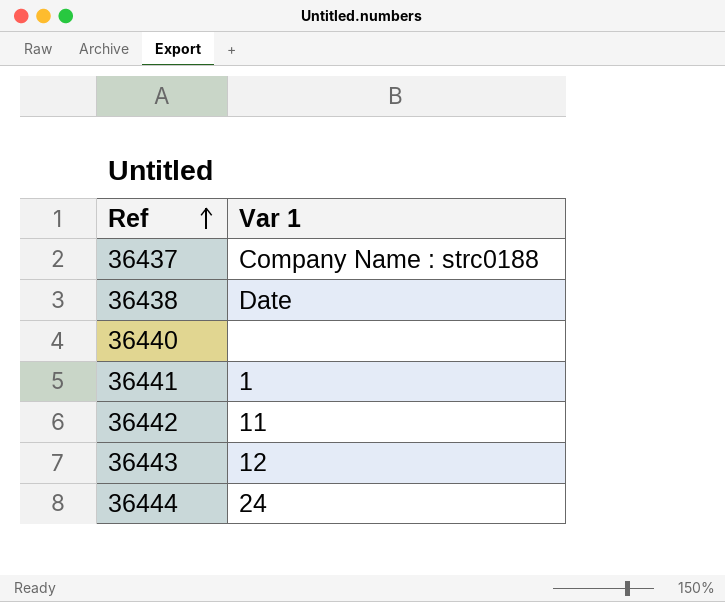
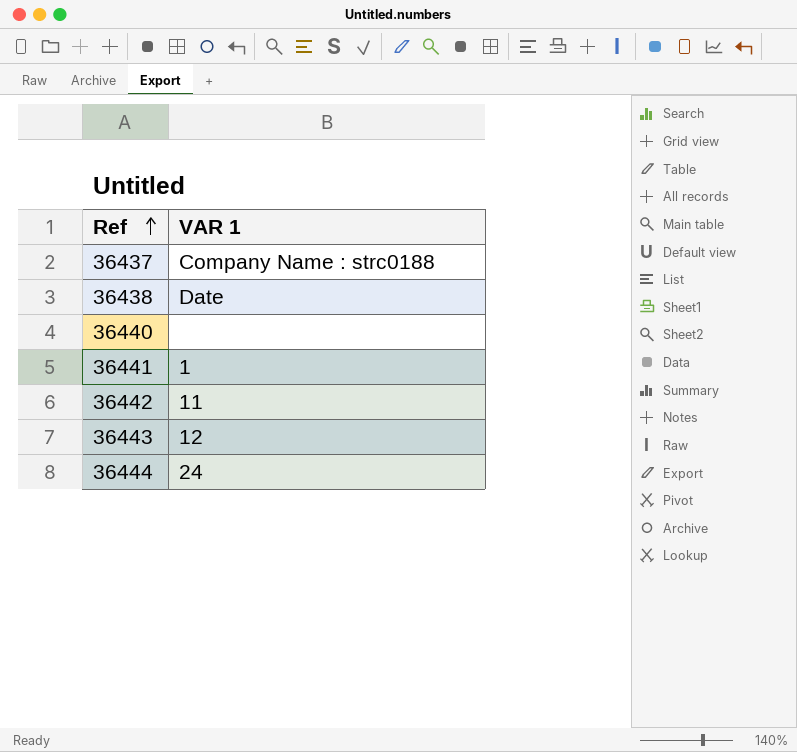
column name: Var 1 -> VAR 1

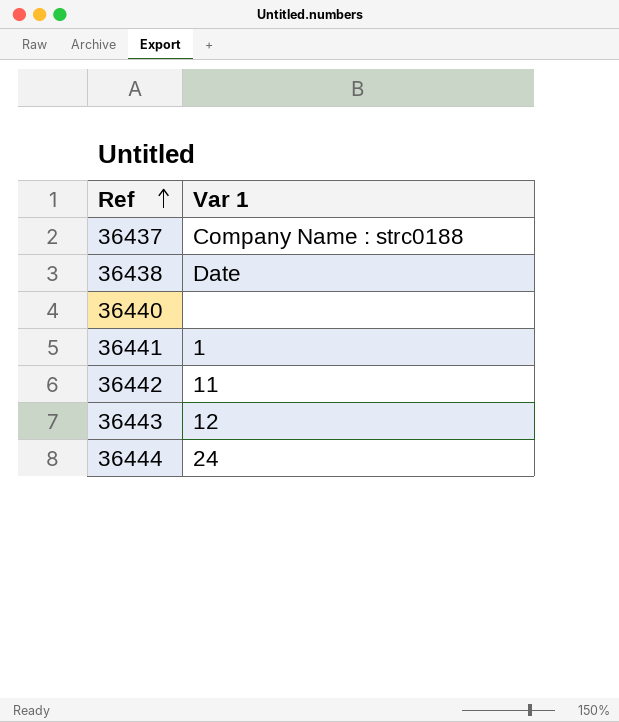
column name: VAR 1 -> Var 1

